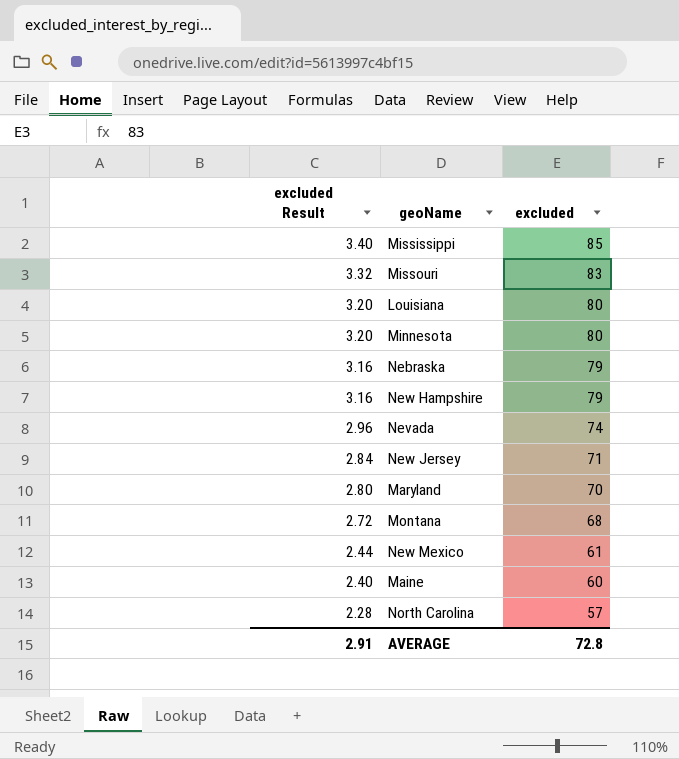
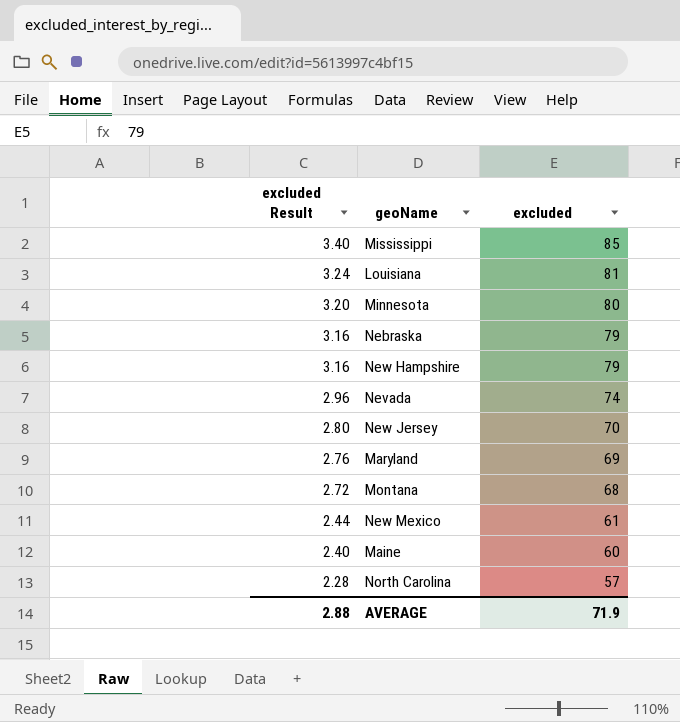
row Missouri: 3.32 | 83 -> none
Louisiana | excluded Result: 3.20 -> 3.24
Louisiana | excluded: 80 -> 81
New Jersey | excluded Result: 2.84 -> 2.80
New Jersey | excluded: 71 -> 70
Maryland | excluded Result: 2.80 -> 2.76
Maryland | excluded: 70 -> 69
AVERAGE | excluded Result: 2.91 -> 2.88
AVERAGE | excluded: 72.8 -> 71.9

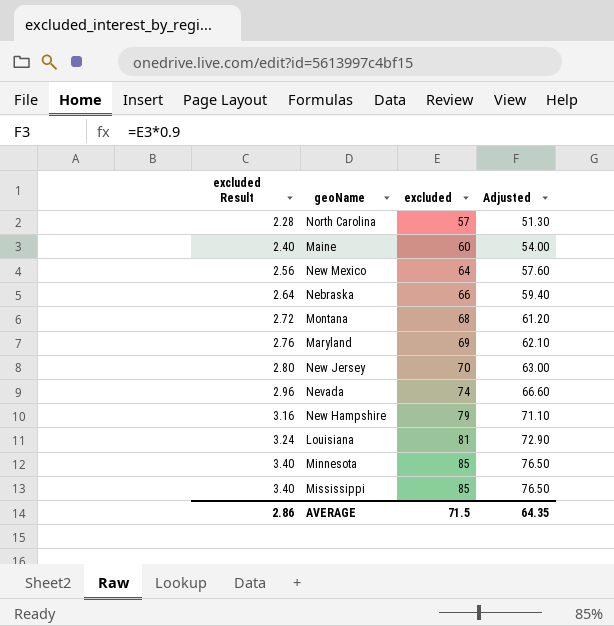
row order: excluded Result descending -> excluded Result ascending
column Adjusted | formula: none -> [excluded] * 0.9
New Mexico | excluded Result: 2.44 -> 2.56
New Mexico | excluded: 61 -> 64
Nebraska | excluded Result: 3.16 -> 2.64
Nebraska | excluded: 79 -> 66
Minnesota | excluded Result: 3.20 -> 3.40
Minnesota | excluded: 80 -> 85
AVERAGE | excluded Result: 2.88 -> 2.86
AVERAGE | excluded: 71.9 -> 71.5

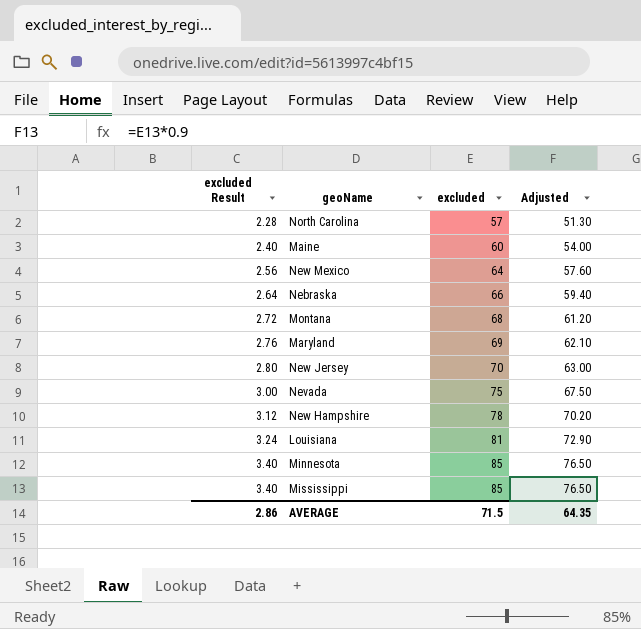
Nevada | excluded Result: 2.96 -> 3.00
Nevada | excluded: 74 -> 75
Nevada | Adjusted: 66.60 -> 67.50
New Hampshire | excluded Result: 3.16 -> 3.12
New Hampshire | excluded: 79 -> 78
New Hampshire | Adjusted: 71.10 -> 70.20

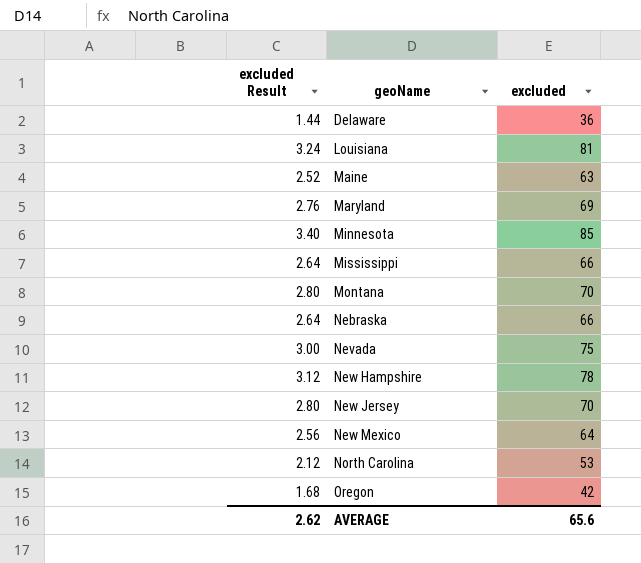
row order: excluded Result ascending -> geoName ascending
column Adjusted | formula: [excluded] * 0.9 -> none
row Delaware: none -> 1.44 | 36
Maine | excluded Result: 2.40 -> 2.52
Maine | excluded: 60 -> 63
Mississippi | excluded Result: 3.40 -> 2.64
Mississippi | excluded: 85 -> 66
Montana | excluded Result: 2.72 -> 2.80
Montana | excluded: 68 -> 70
North Carolina | excluded Result: 2.28 -> 2.12
North Carolina | excluded: 57 -> 53
row Oregon: none -> 1.68 | 42
AVERAGE | excluded Result: 2.86 -> 2.62
AVERAGE | excluded: 71.5 -> 65.6

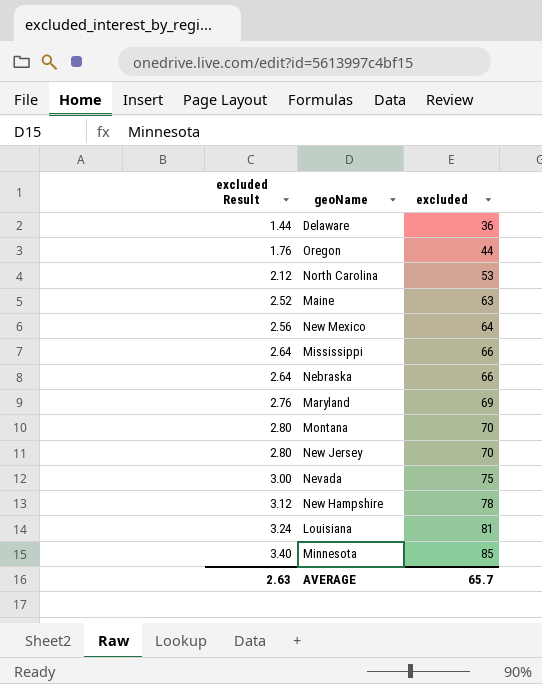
row order: geoName ascending -> excluded Result ascending
Oregon | excluded Result: 1.68 -> 1.76
Oregon | excluded: 42 -> 44
AVERAGE | excluded Result: 2.62 -> 2.63
AVERAGE | excluded: 65.6 -> 65.7

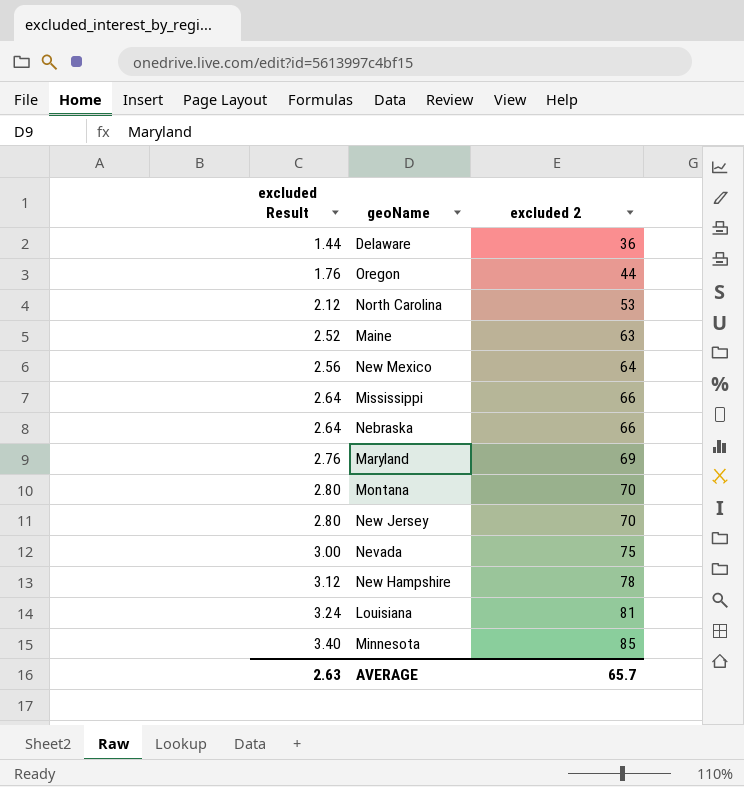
column name: excluded -> excluded 2

